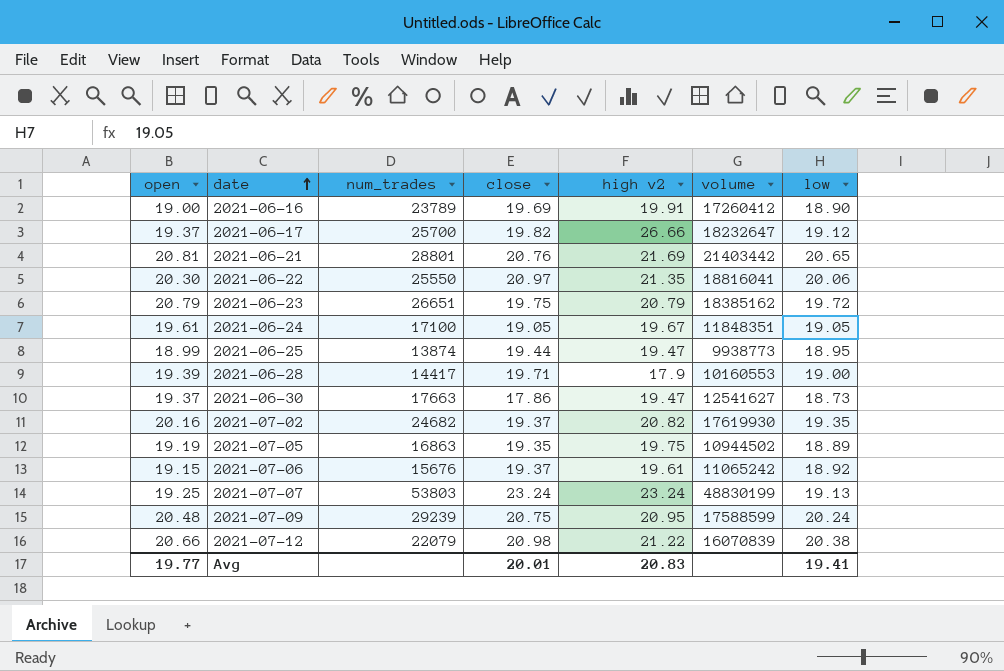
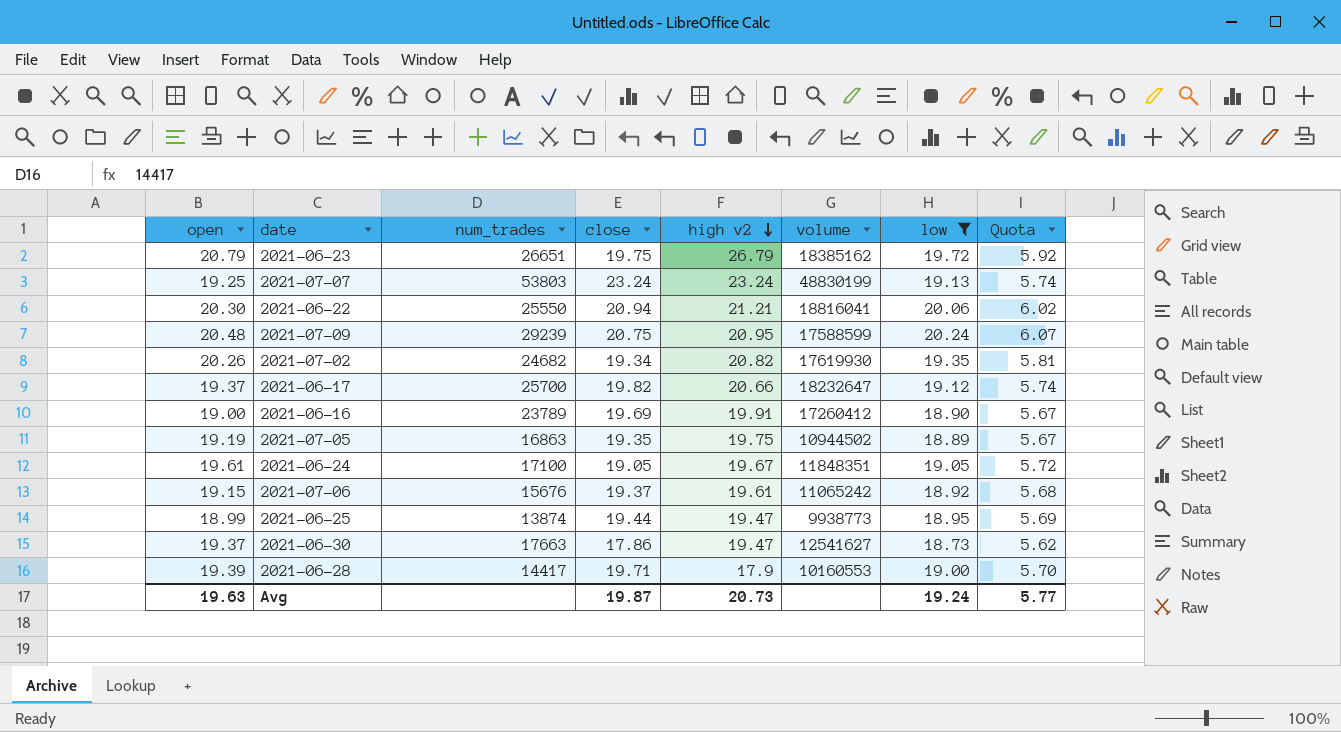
filter: none -> low <= 20.24
row order: date ascending -> high v2 descending
column Quota | formula: none -> [low] * 0.3
2021-06-23 | high v2: 20.79 -> 26.79
2021-06-22 | close: 20.97 -> 20.94
2021-06-22 | high v2: 21.35 -> 21.21
2021-07-02 | open: 20.16 -> 20.26
2021-07-02 | close: 19.37 -> 19.34
2021-06-17 | high v2: 26.66 -> 20.66
Avg | open: 19.77 -> 19.63
Avg | close: 20.01 -> 19.87
Avg | high v2: 20.83 -> 20.73
Avg | low: 19.41 -> 19.24

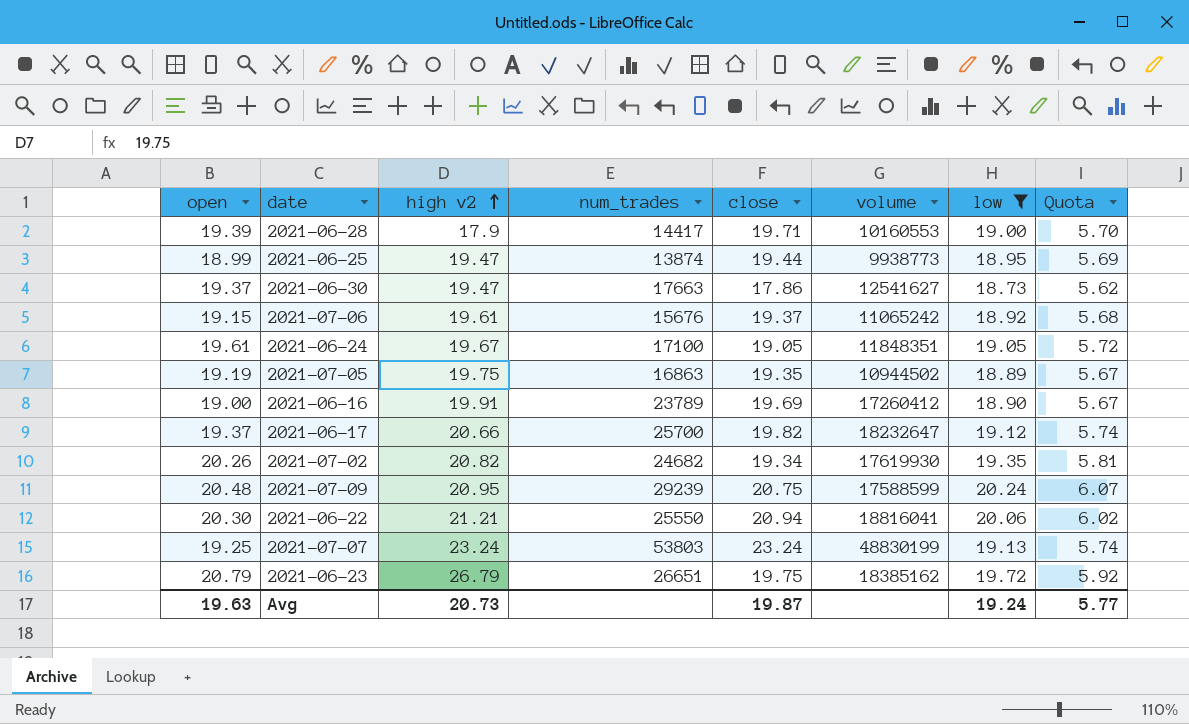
row order: high v2 descending -> high v2 ascending
column high v2 | position: 5 -> 3

